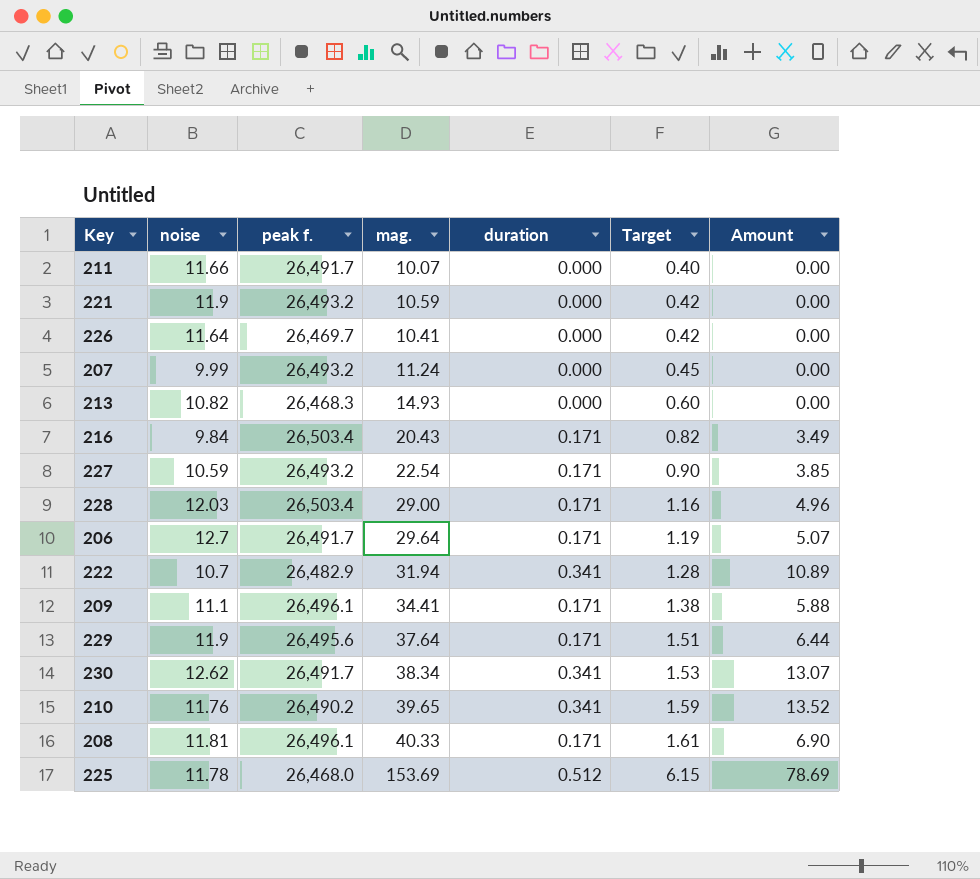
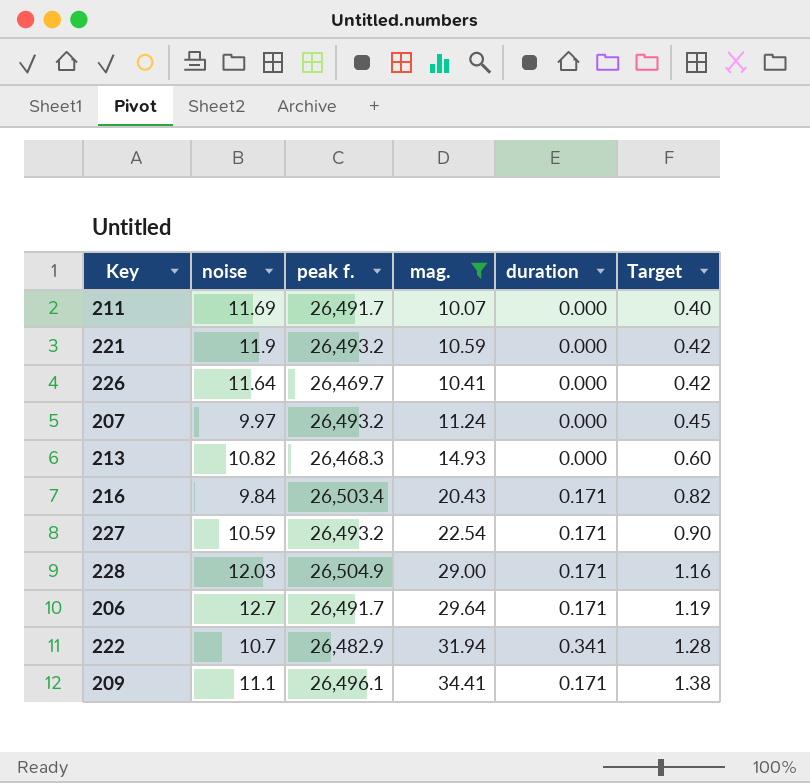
filter: none -> mag. <= 34.41
column Amount | formula: [mag.] * [duration] -> none
211 | noise: 11.66 -> 11.69
207 | noise: 9.99 -> 9.97
228 | peak f.: 26,503.4 -> 26,504.9

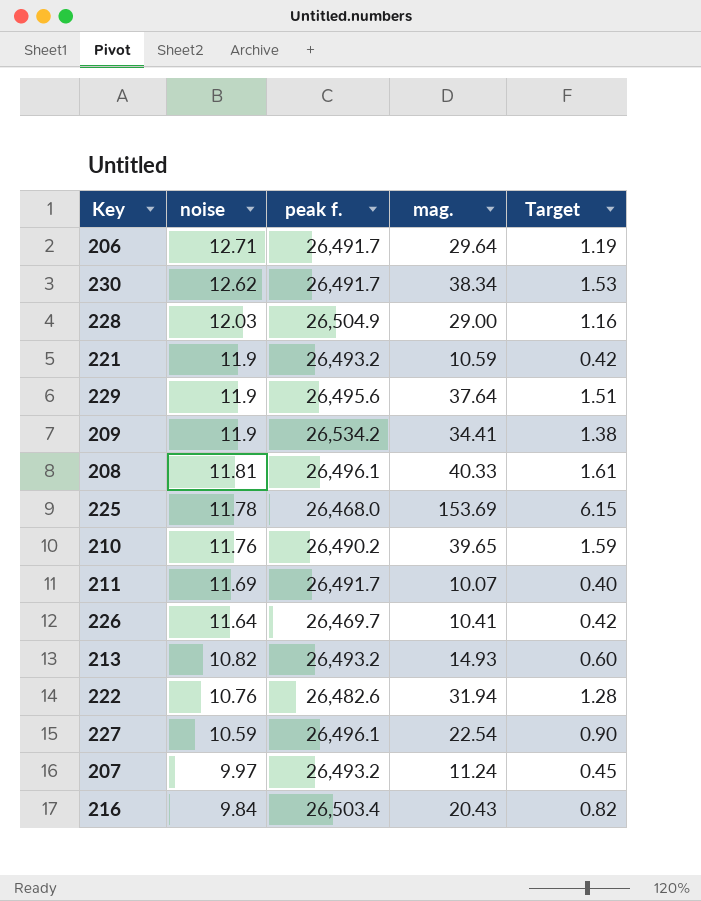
filter: mag. <= 34.41 -> none
row order: Target ascending -> noise descending
column duration | position: 5 -> none
206 | noise: 12.7 -> 12.71
209 | noise: 11.1 -> 11.9
209 | peak f.: 26,496.1 -> 26,534.2
213 | peak f.: 26,468.3 -> 26,493.2
222 | noise: 10.7 -> 10.76
222 | peak f.: 26,482.9 -> 26,482.6
227 | peak f.: 26,493.2 -> 26,496.1

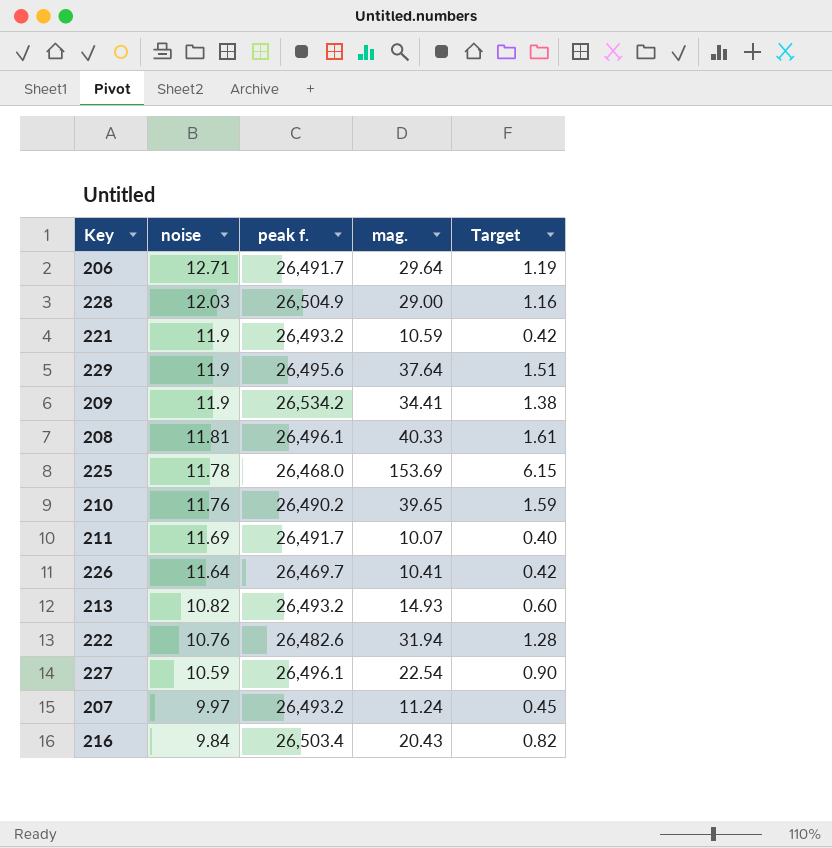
row 230: 12.62 | 26,491.7 | 38.34 | 1.53 -> none

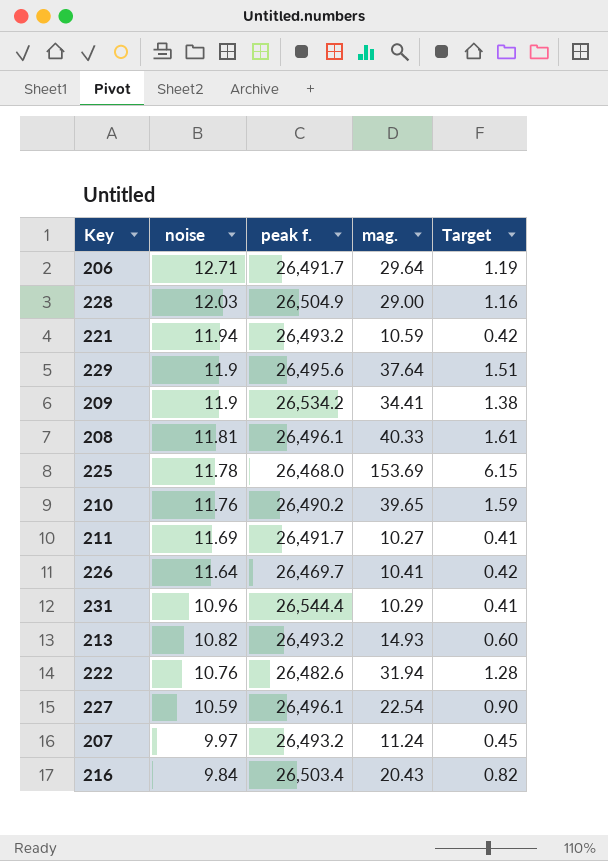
221 | noise: 11.9 -> 11.94
211 | mag.: 10.07 -> 10.27
211 | Target: 0.40 -> 0.41
row 231: none -> 10.96 | 26,544.4 | 10.29 | 0.41

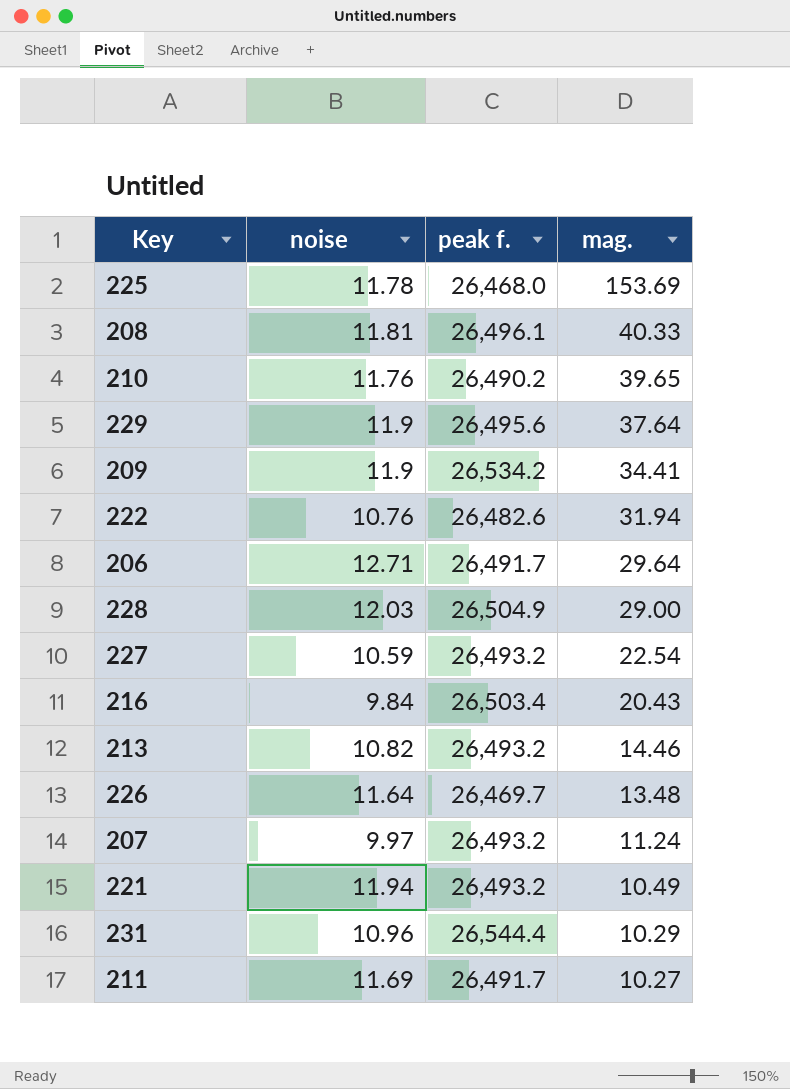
row order: noise descending -> mag. descending
column Target | formula: [mag.] * 0.04 -> none
227 | peak f.: 26,496.1 -> 26,493.2
213 | mag.: 14.93 -> 14.46
226 | mag.: 10.41 -> 13.48
221 | mag.: 10.59 -> 10.49

